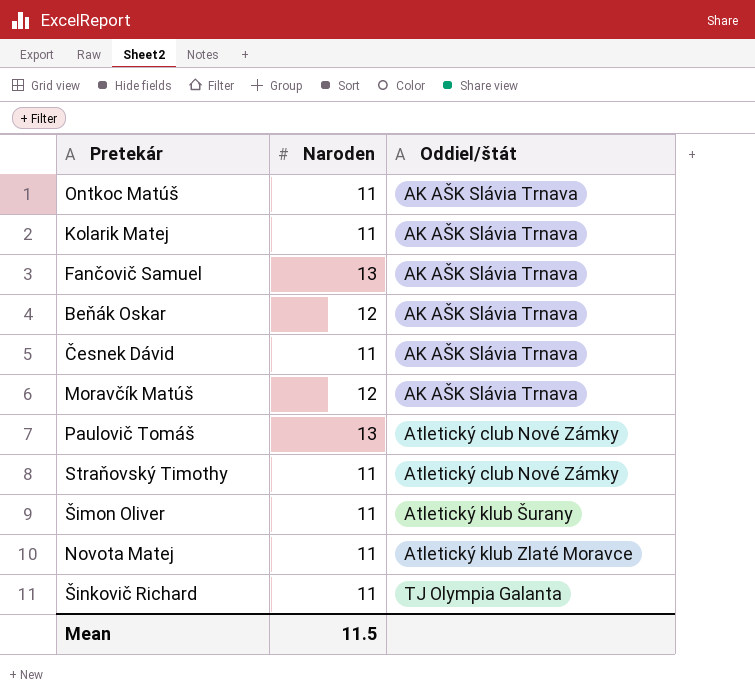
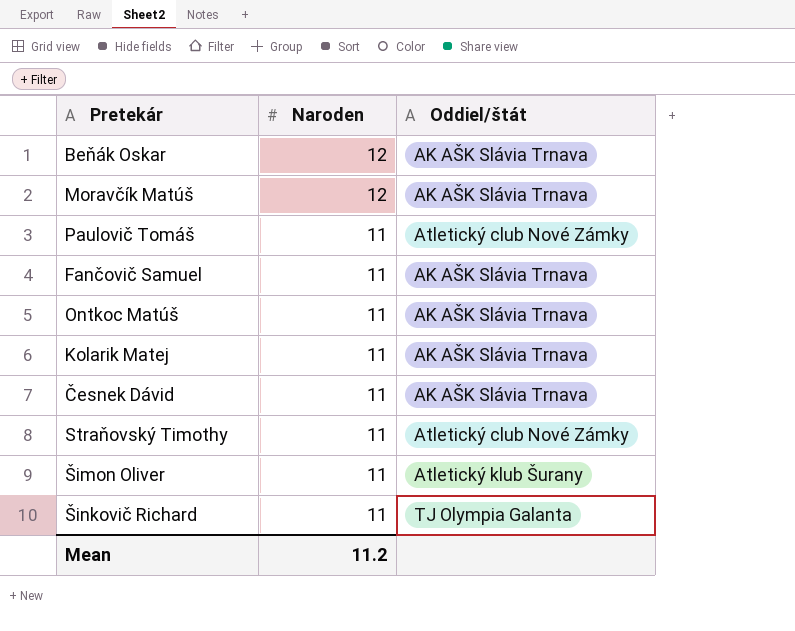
row order: Oddiel/štát ascending -> Naroden descending
row Novota Matej: 11 | Atletický klub Zlaté Moravce -> none
Paulovič Tomáš | Naroden: 13 -> 11
Fančovič Samuel | Naroden: 13 -> 11
Mean | Naroden: 11.5 -> 11.2

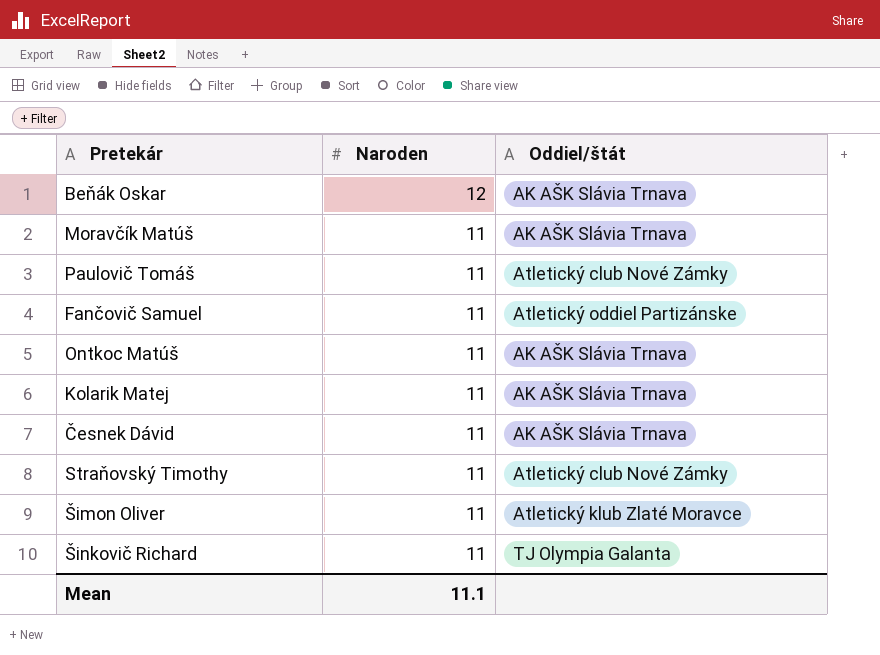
Moravčík Matúš | Naroden: 12 -> 11
Fančovič Samuel | Oddiel/štát: AK AŠK Slávia Trnava -> Atletický oddiel Partizánske
Šimon Oliver | Oddiel/štát: Atletický klub Šurany -> Atletický klub Zlaté Moravce
Mean | Naroden: 11.2 -> 11.1

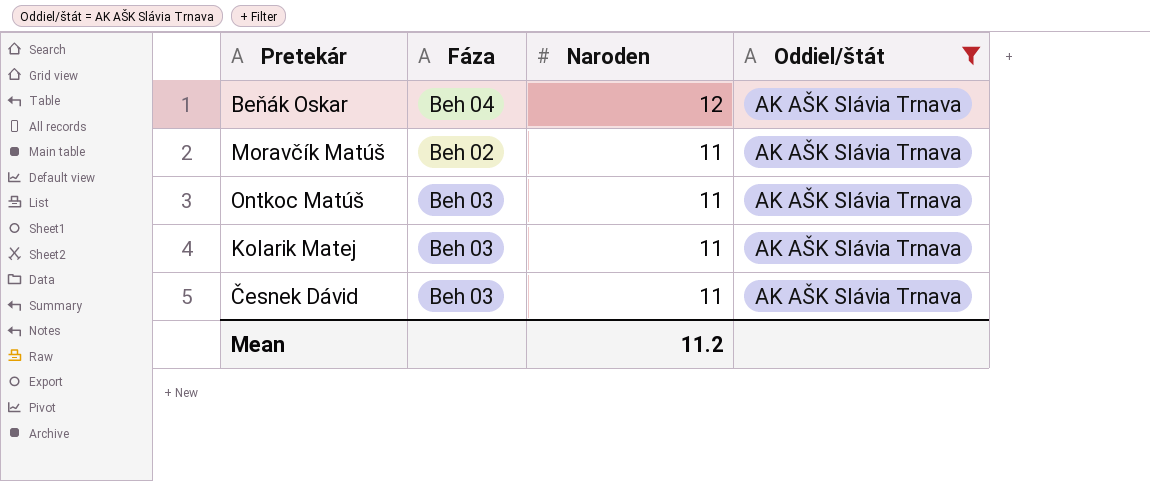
filter: none -> Oddiel/štát = AK AŠK Slávia Trnava
column Fáza | position: none -> 2
Mean | Naroden: 11.1 -> 11.2

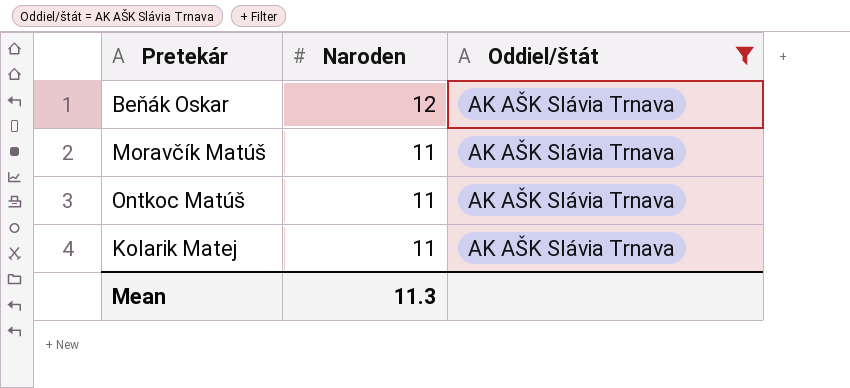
column Fáza | position: 2 -> none
row Česnek Dávid: Beh 03 | 11 | AK AŠK Slávia Trnava -> none
Mean | Naroden: 11.2 -> 11.3

